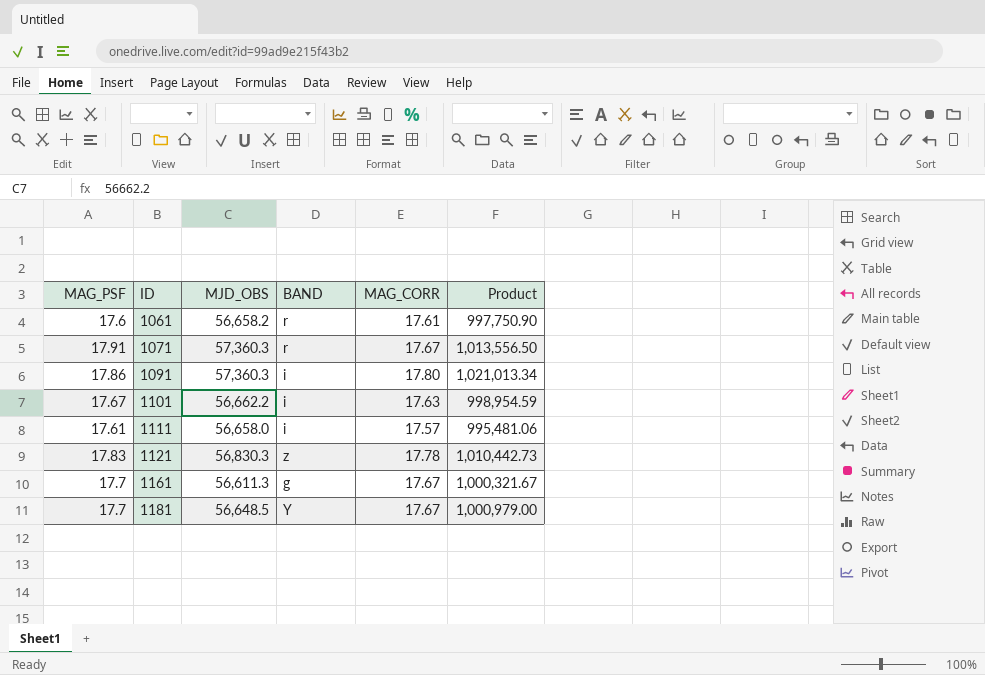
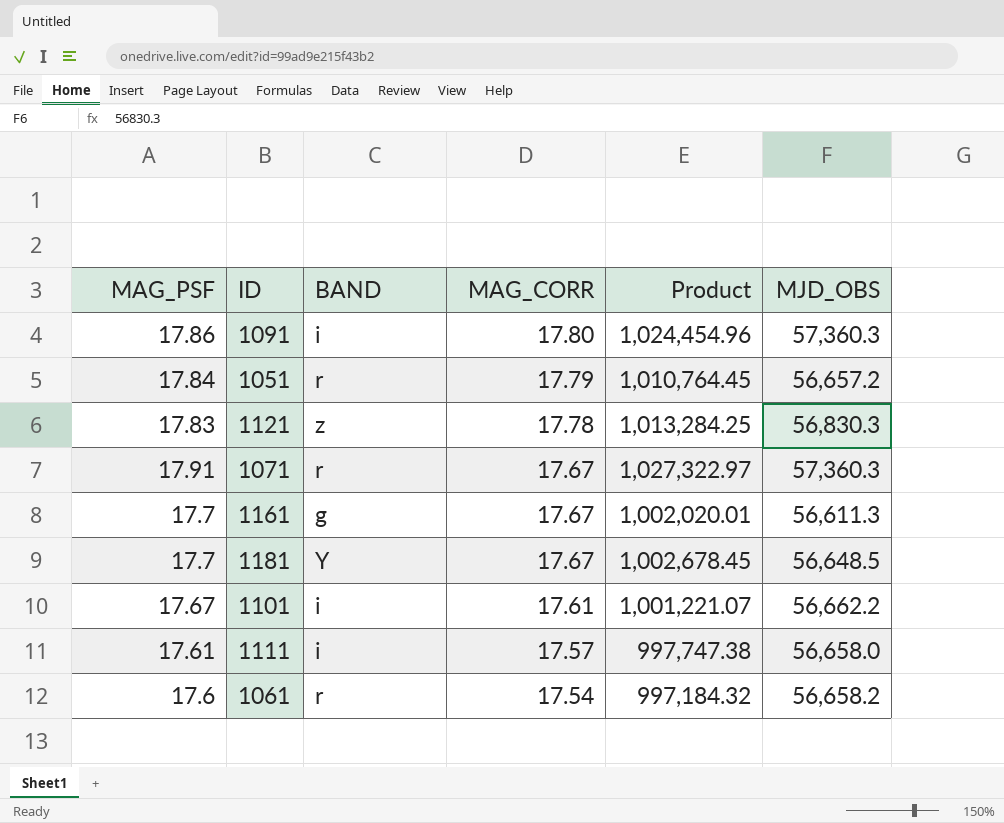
row order: ID ascending -> MAG_CORR descending
column Product | formula: [MJD_OBS] * [MAG_CORR] -> [MAG_PSF] * [MJD_OBS]
column MJD_OBS | position: 3 -> 6
row 1051: none -> 17.84 | r | 17.79 | 1,010,764.45 | 56,657.2
1101 | MAG_CORR: 17.63 -> 17.61
1061 | MAG_CORR: 17.61 -> 17.54

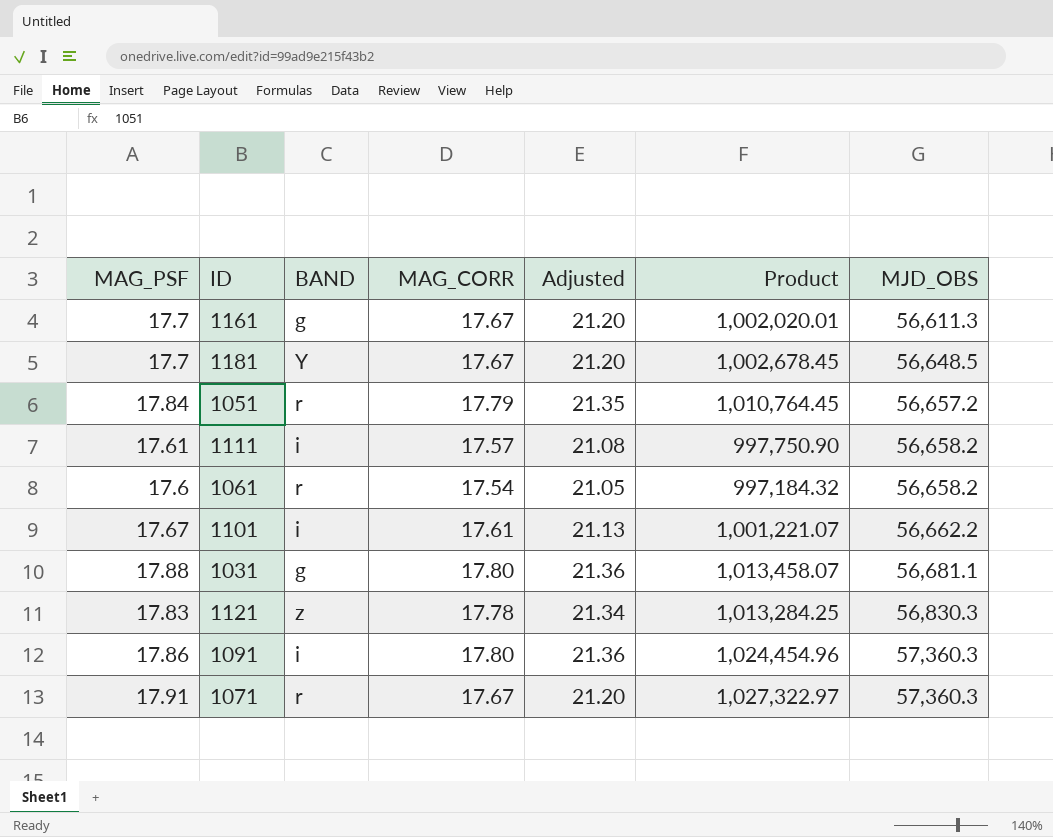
row order: MAG_CORR descending -> MJD_OBS ascending
column Adjusted | formula: none -> [MAG_CORR] * 1.2
1111 | Product: 997,747.38 -> 997,750.90
1111 | MJD_OBS: 56,658.0 -> 56,658.2
row 1031: none -> 17.88 | g | 17.80 | 21.36 | 1,013,458.07 | 56,681.1

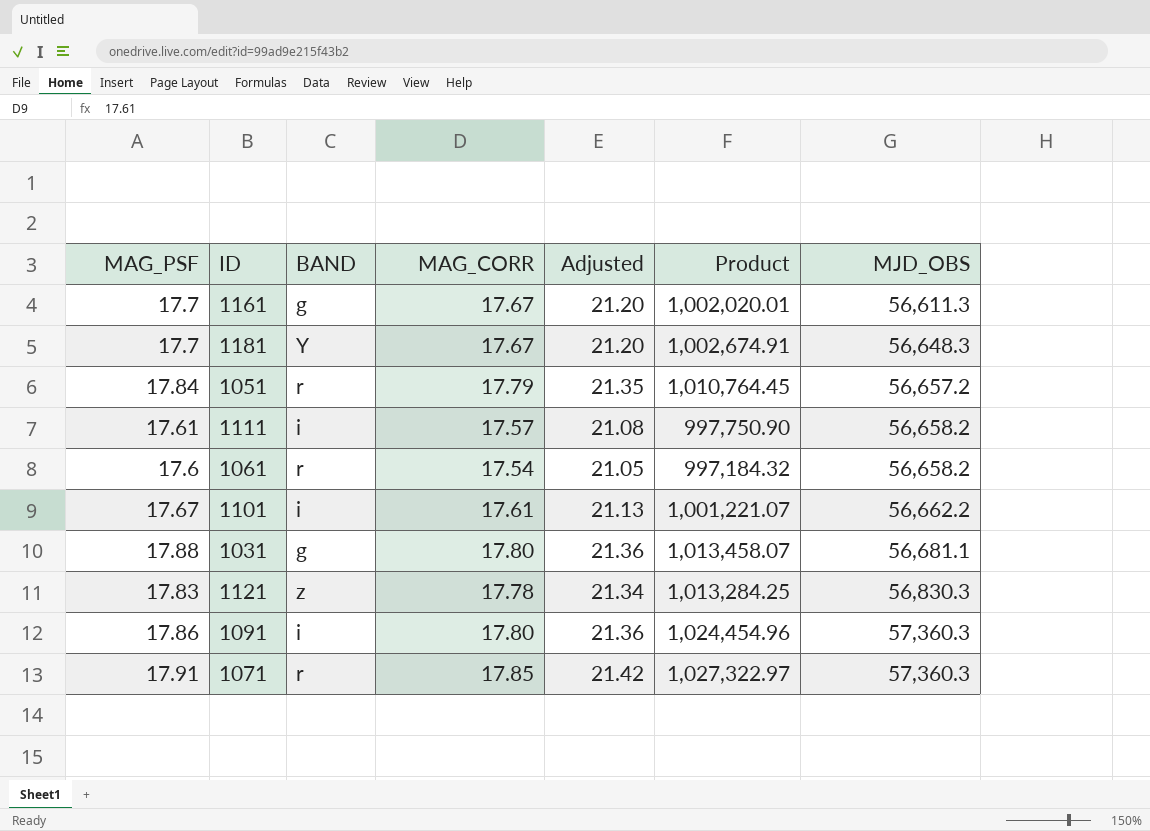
1181 | Product: 1,002,678.45 -> 1,002,674.91
1181 | MJD_OBS: 56,648.5 -> 56,648.3
1071 | MAG_CORR: 17.67 -> 17.85
1071 | Adjusted: 21.20 -> 21.42

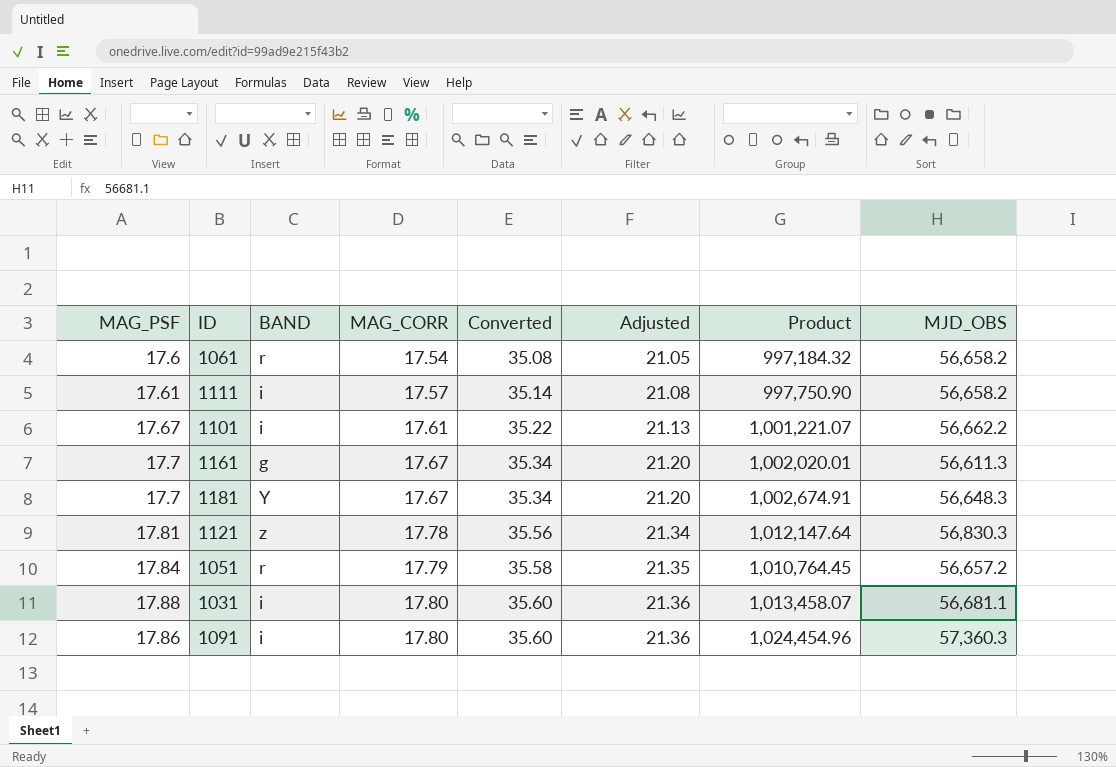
row order: MJD_OBS ascending -> MAG_CORR ascending
column Converted | formula: none -> [MAG_CORR] * 2
row 1071: 17.91 | r | 17.85 | 21.42 | 1,027,322.97 | 57,360.3 -> none
1121 | MAG_PSF: 17.83 -> 17.81
1121 | Product: 1,013,284.25 -> 1,012,147.64
1031 | BAND: g -> i

